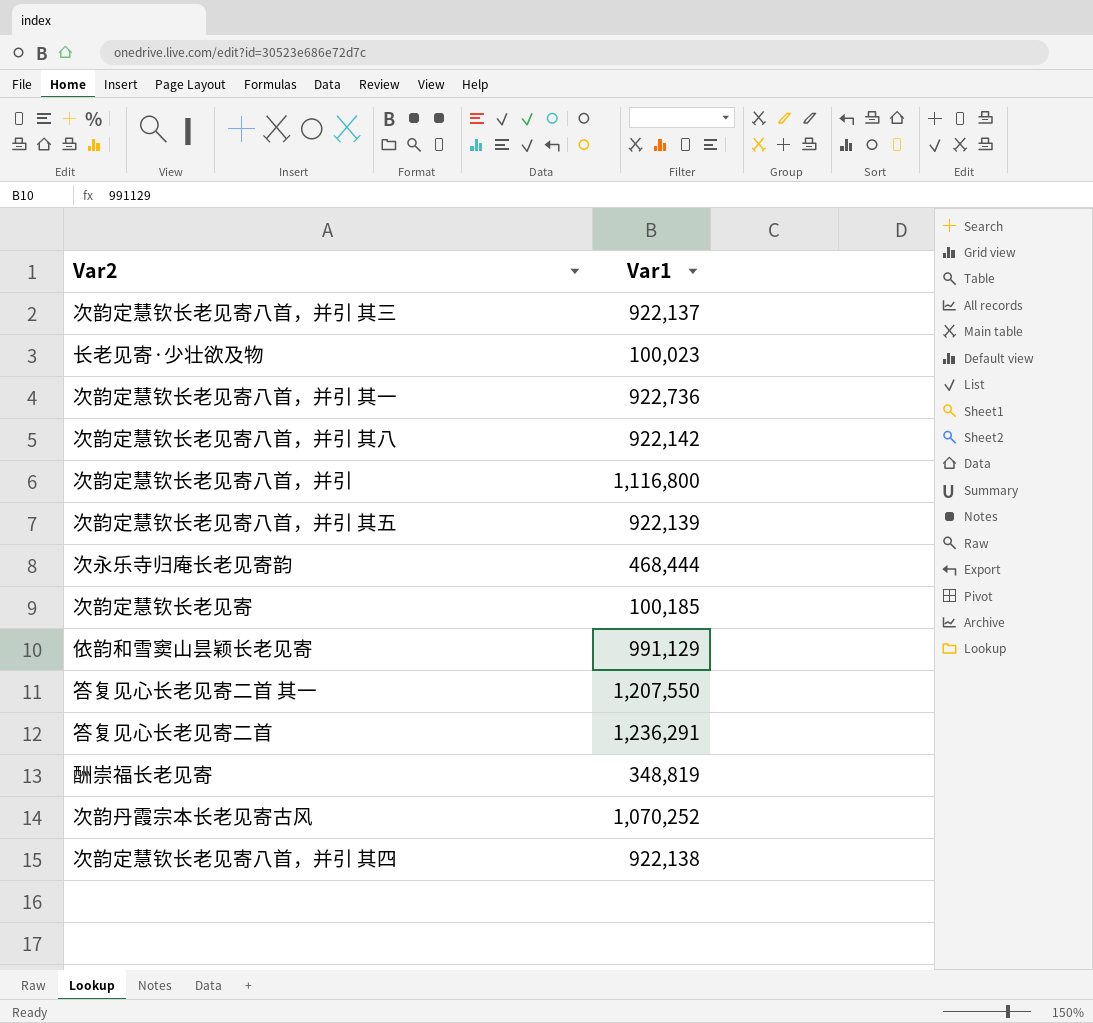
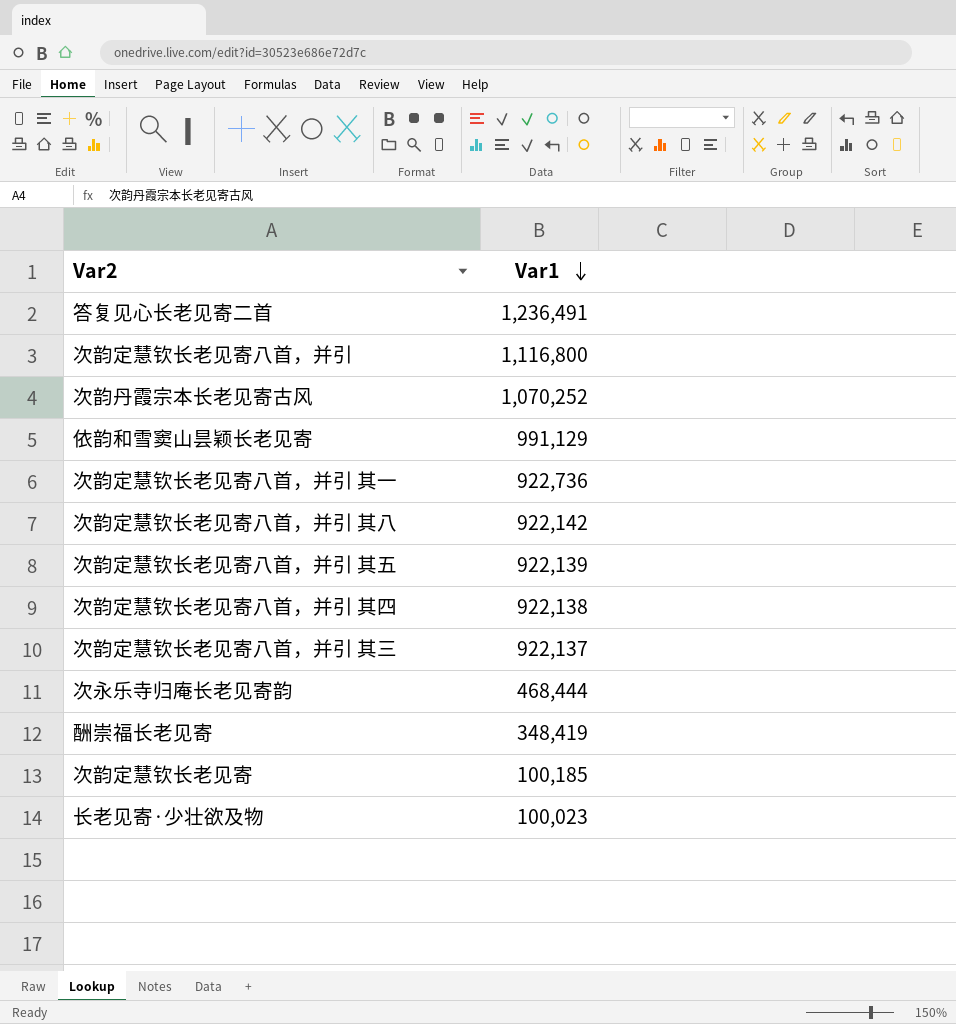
row order: none -> Var1 descending
row 答复见心长老见寄二首 其一: 1,207,550 -> none
答复见心长老见寄二首 | Var1: 1,236,291 -> 1,236,491
酬崇福长老见寄 | Var1: 348,819 -> 348,419

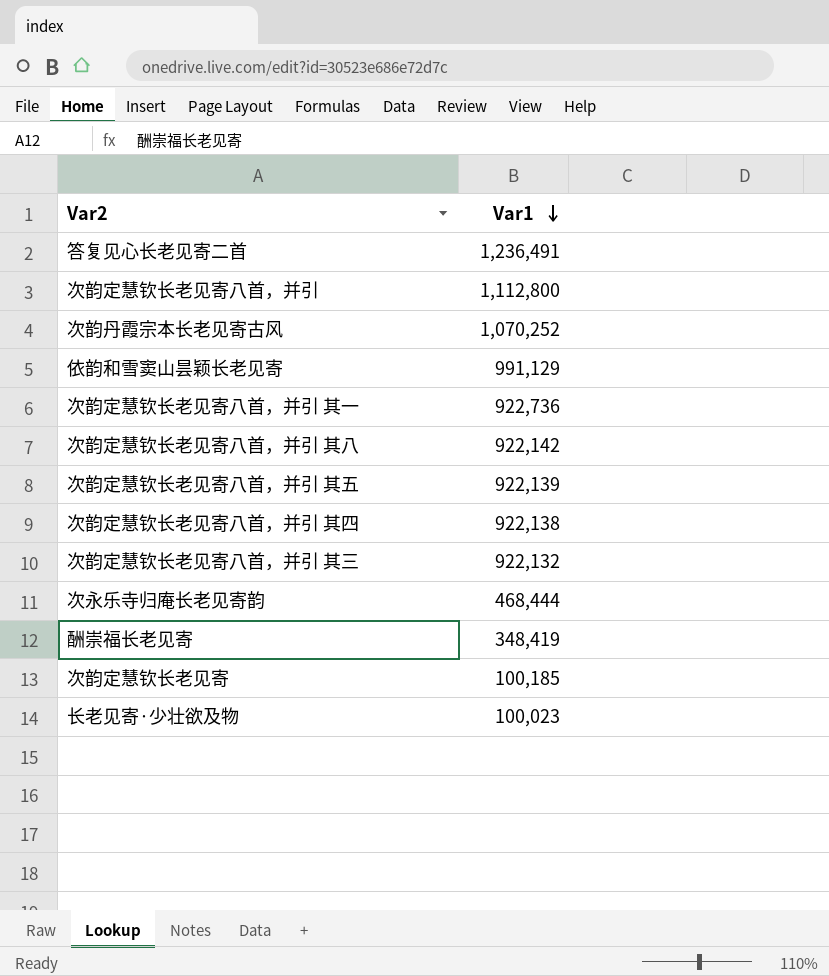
次韵定慧钦长老见寄八首，并引 | Var1: 1,116,800 -> 1,112,800
次韵定慧钦长老见寄八首，并引 其三 | Var1: 922,137 -> 922,132

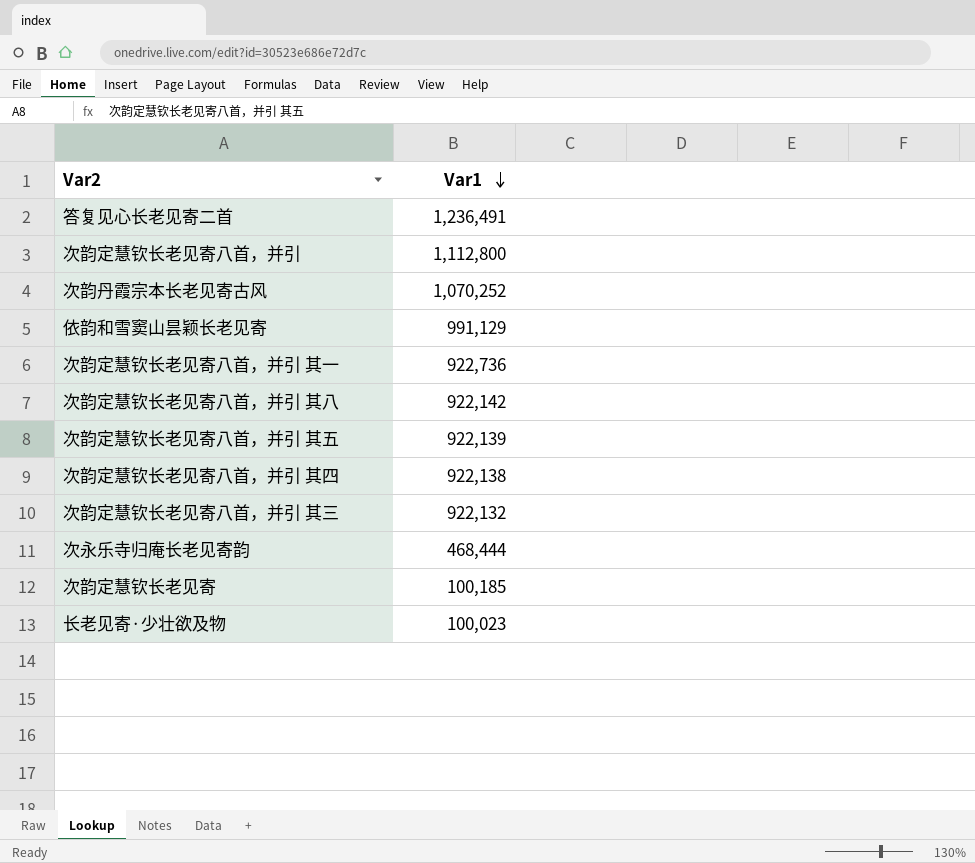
row 酬崇福长老见寄: 348,419 -> none

